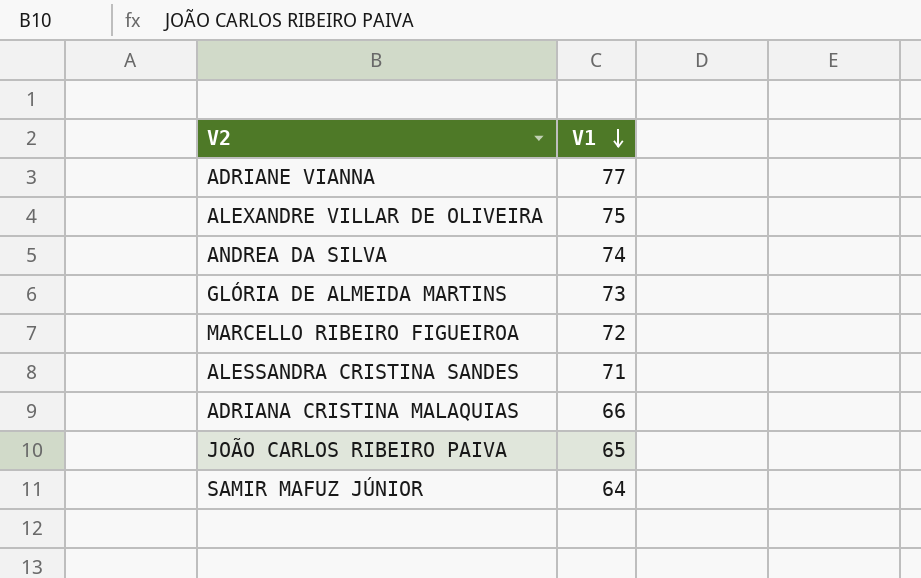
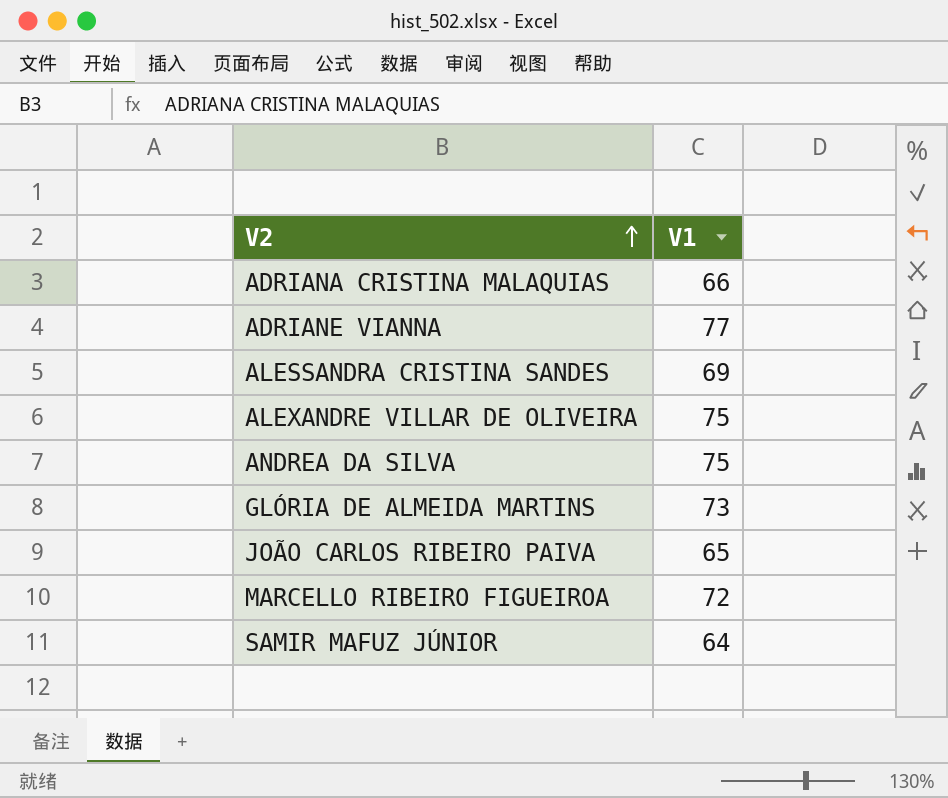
row order: V1 descending -> V2 ascending
ALESSANDRA CRISTINA SANDES | V1: 71 -> 69
ANDREA DA SILVA | V1: 74 -> 75

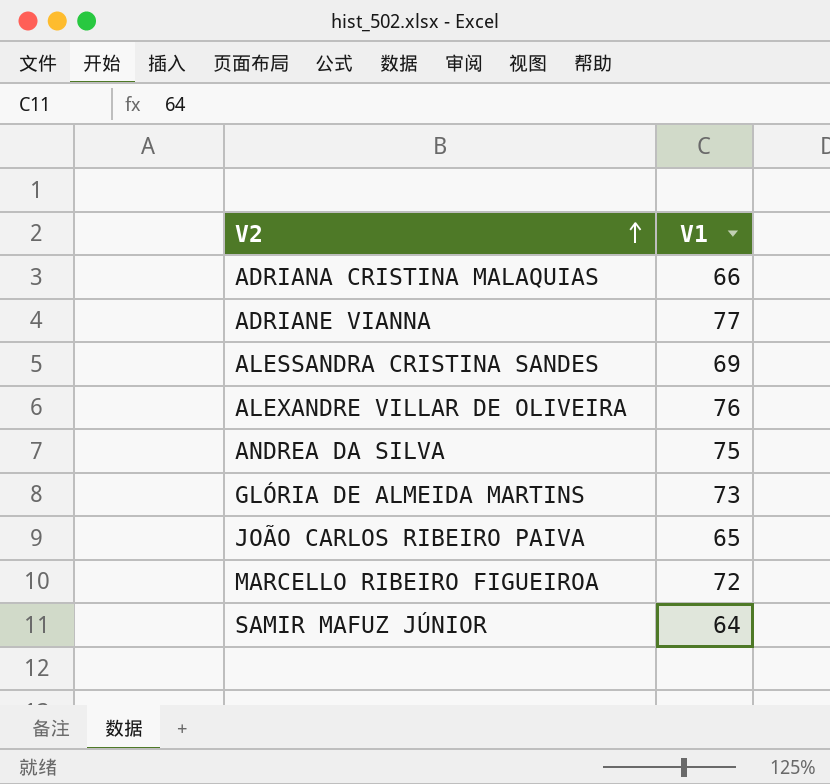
ALEXANDRE VILLAR DE OLIVEIRA | V1: 75 -> 76

